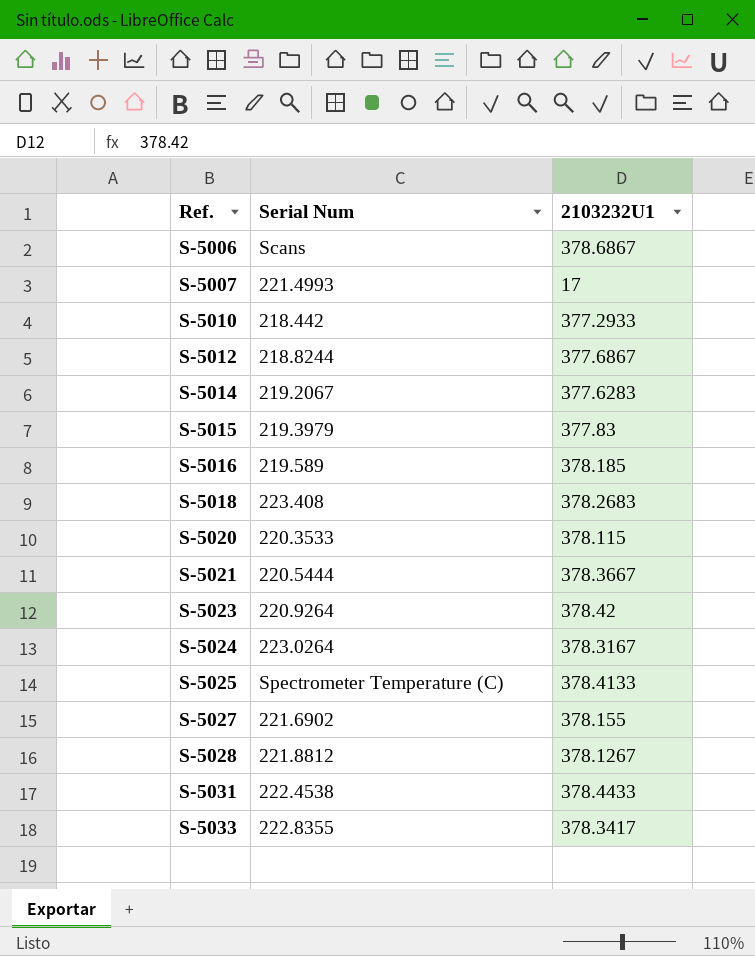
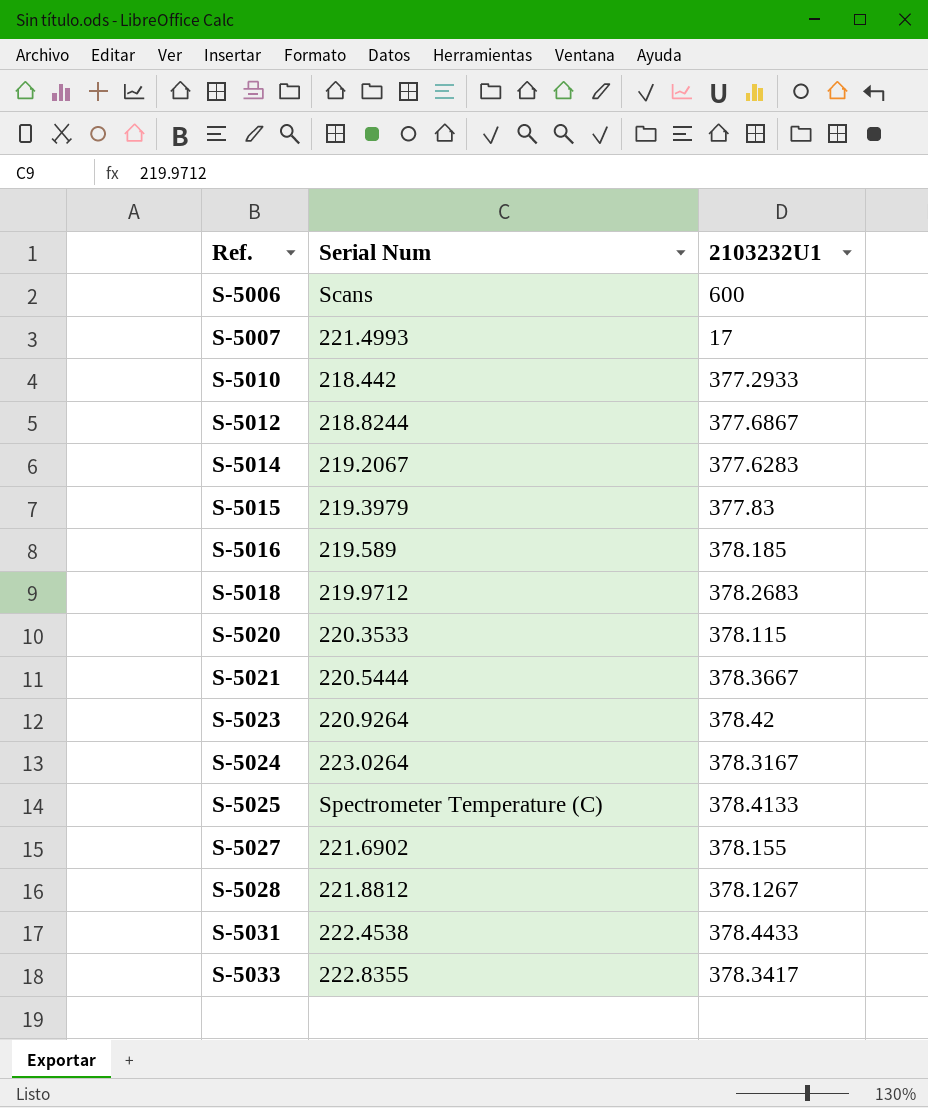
S-5006 | 2103232U1: 378.6867 -> 600
S-5018 | Serial Num: 223.408 -> 219.9712

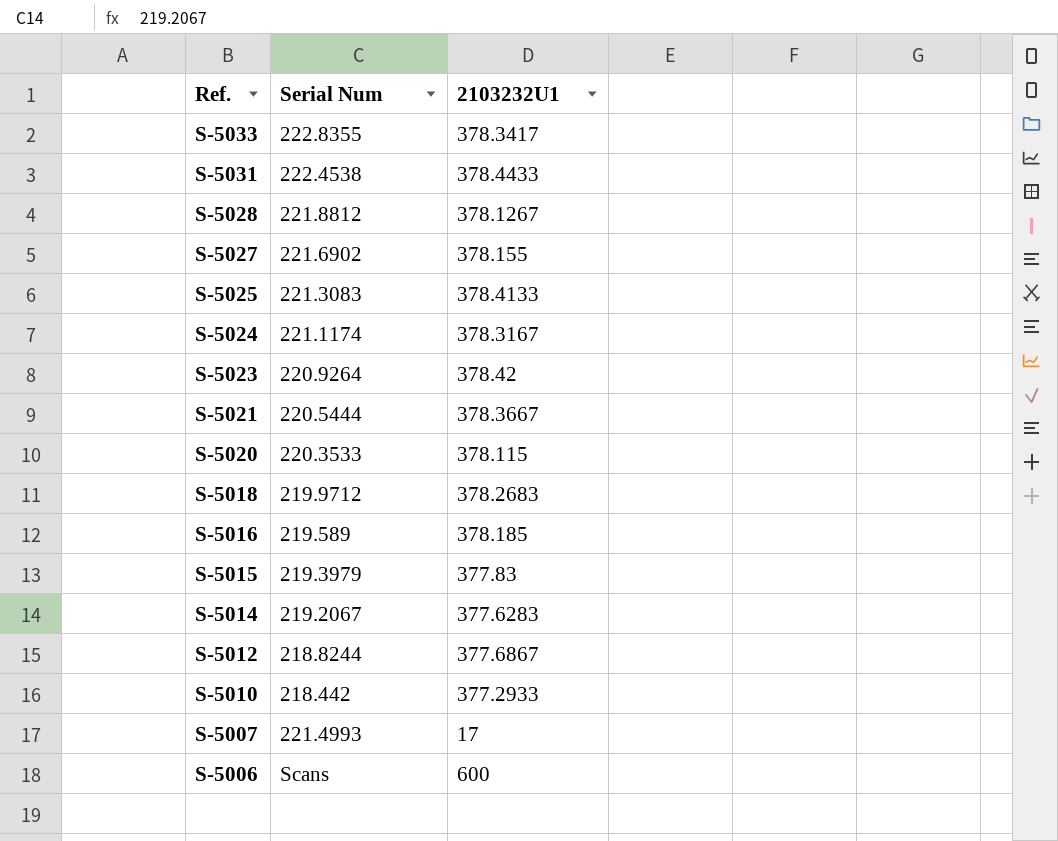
row order: Ref. ascending -> Ref. descending
S-5025 | Serial Num: Spectrometer Temperature (C) -> 221.3083
S-5024 | Serial Num: 223.0264 -> 221.1174

